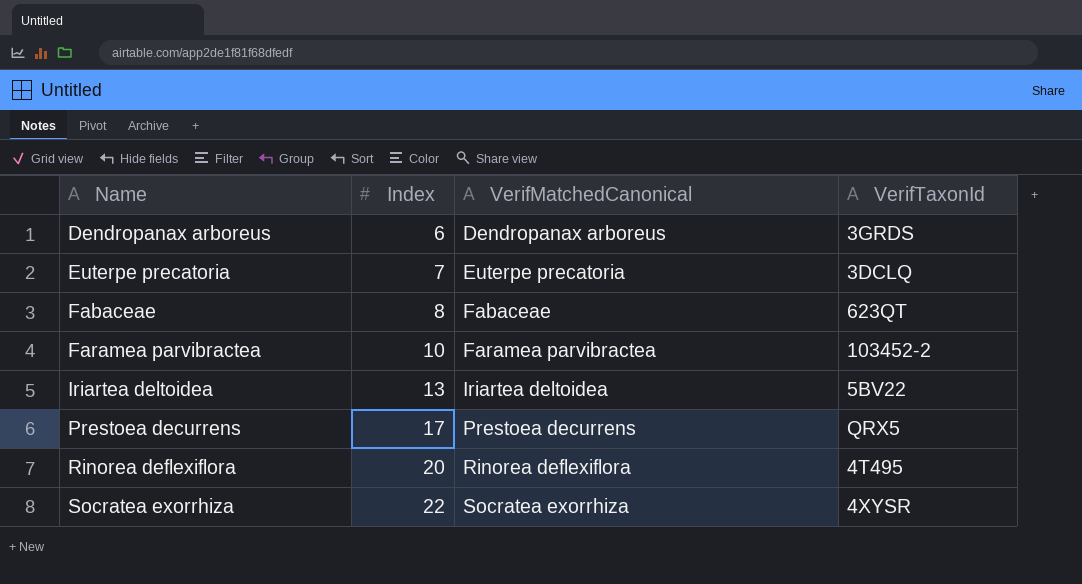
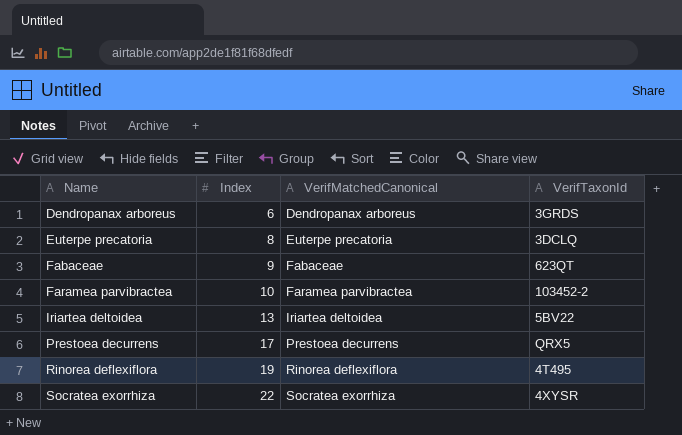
Euterpe precatoria | Index: 7 -> 8
Fabaceae | Index: 8 -> 9
Rinorea deflexiflora | Index: 20 -> 19

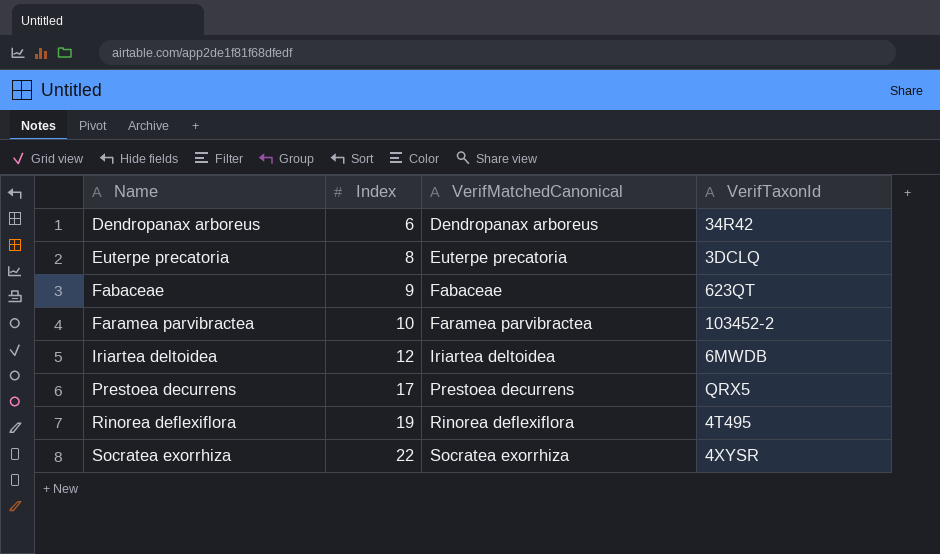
Dendropanax arboreus | VerifTaxonId: 3GRDS -> 34R42
Iriartea deltoidea | Index: 13 -> 12
Iriartea deltoidea | VerifTaxonId: 5BV22 -> 6MWDB

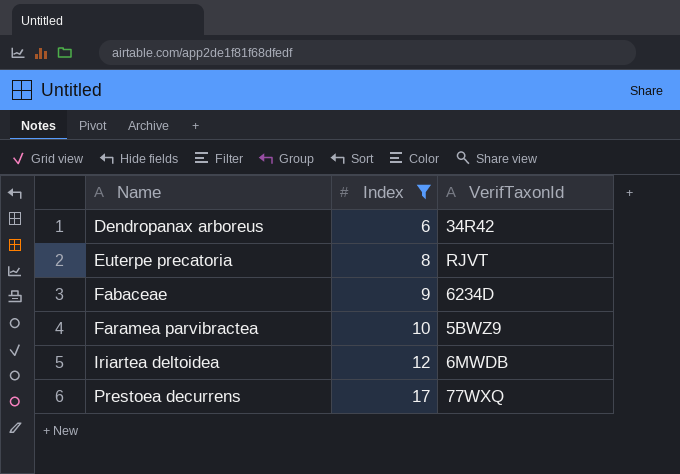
filter: none -> Index <= 17
column VerifMatchedCanonical | position: 3 -> none
Euterpe precatoria | VerifTaxonId: 3DCLQ -> RJVT
Fabaceae | VerifTaxonId: 623QT -> 6234D
Faramea parvibractea | VerifTaxonId: 103452-2 -> 5BWZ9
Prestoea decurrens | VerifTaxonId: QRX5 -> 77WXQ

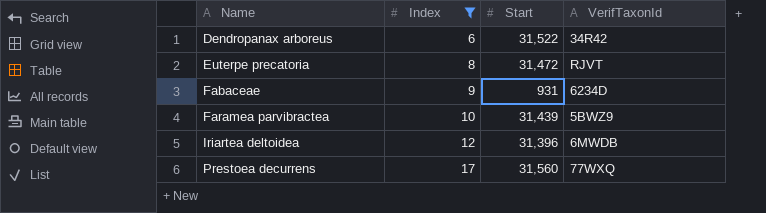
column Start | position: none -> 3

